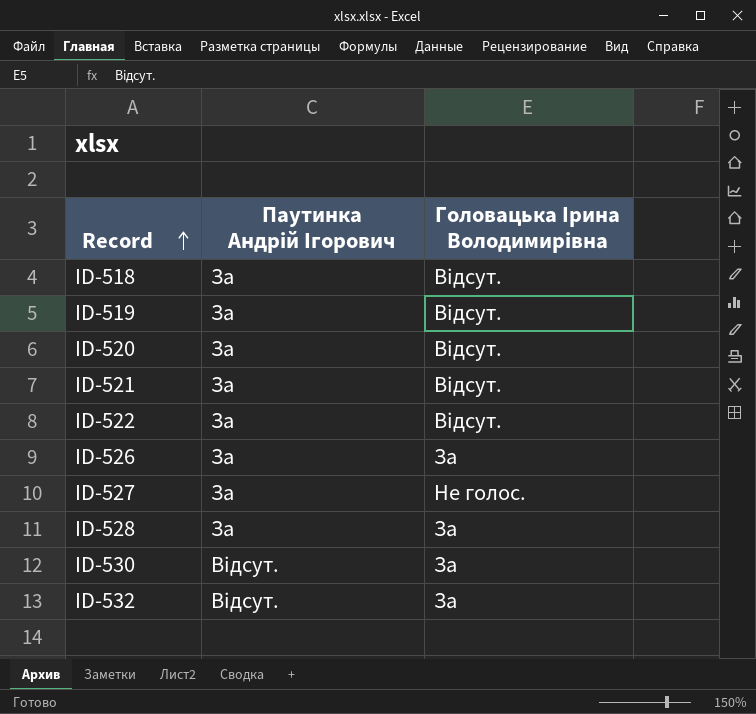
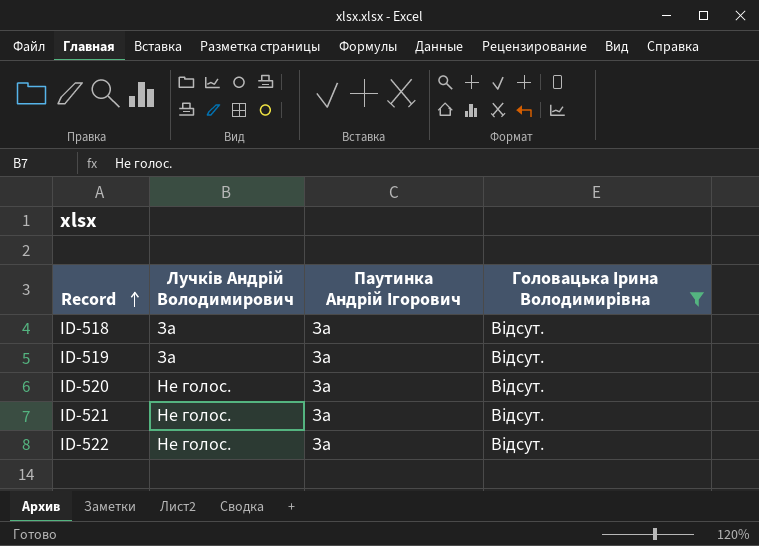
filter: none -> Головацька Ірина Володимирівна = Відсут.
column Лучків Андрій Володимирович | position: none -> 2

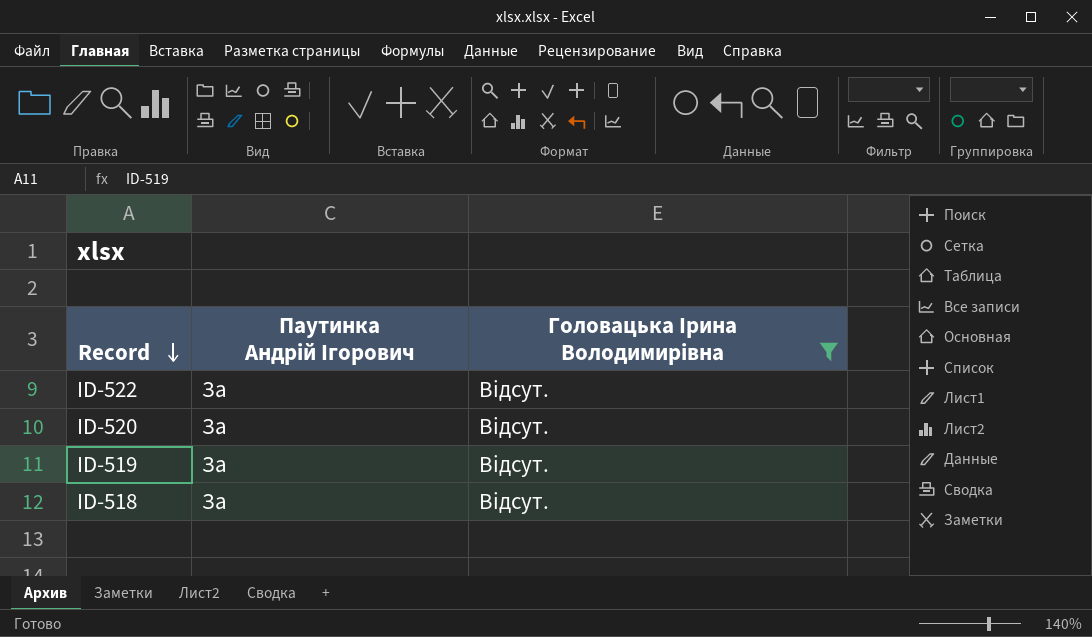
row order: Record ascending -> Record descending
column Лучків Андрій Володимирович | position: 2 -> none
row ID-521: Не голос. | За | Відсут. -> none

